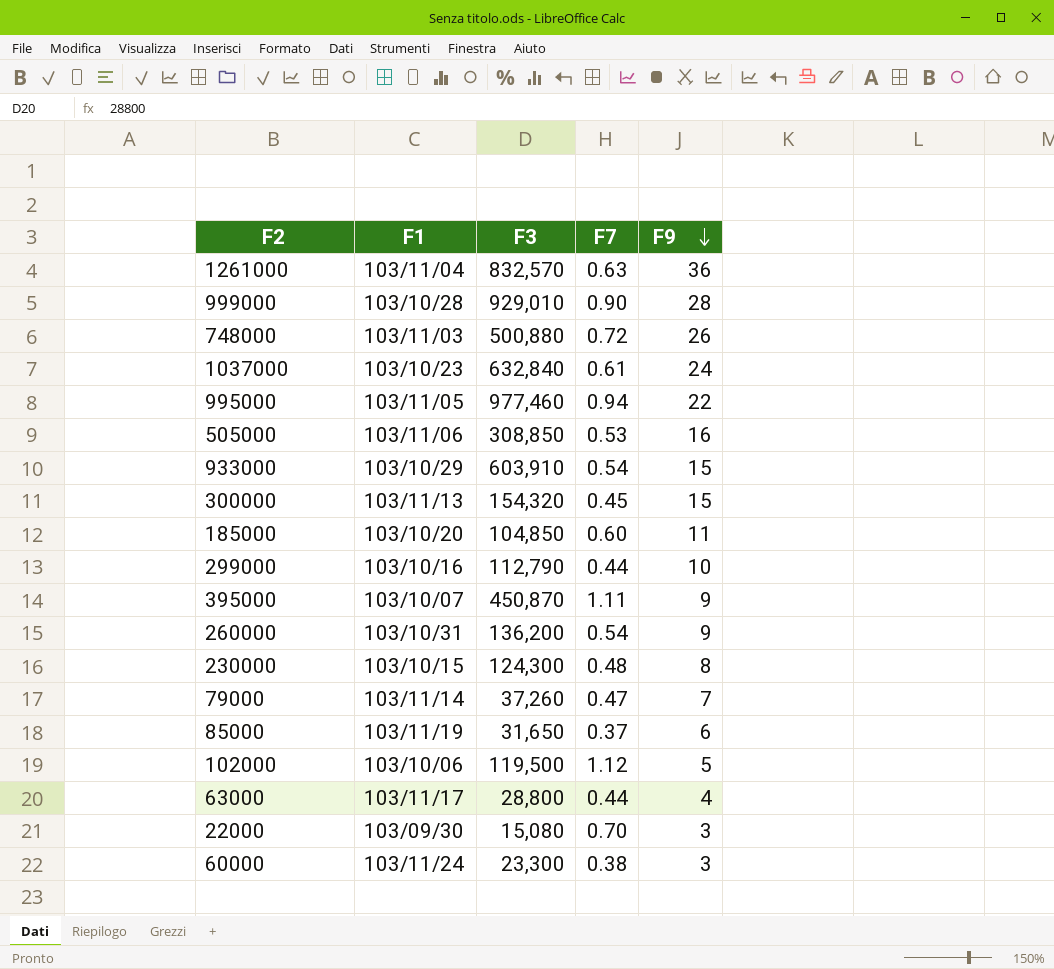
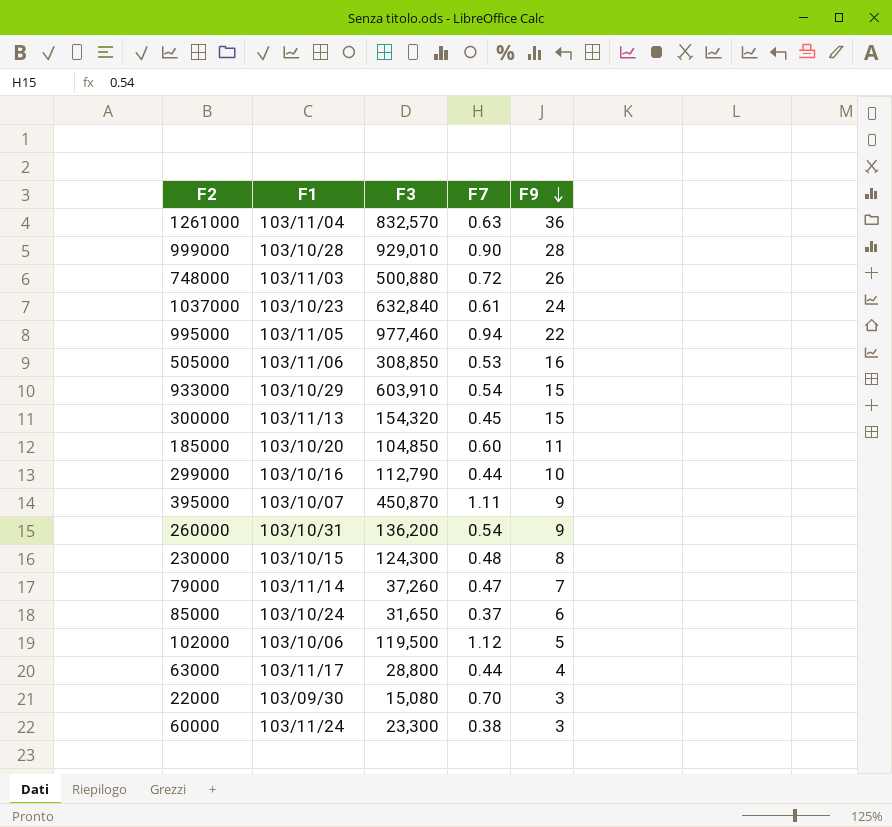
85000 | F1: 103/11/19 -> 103/10/24

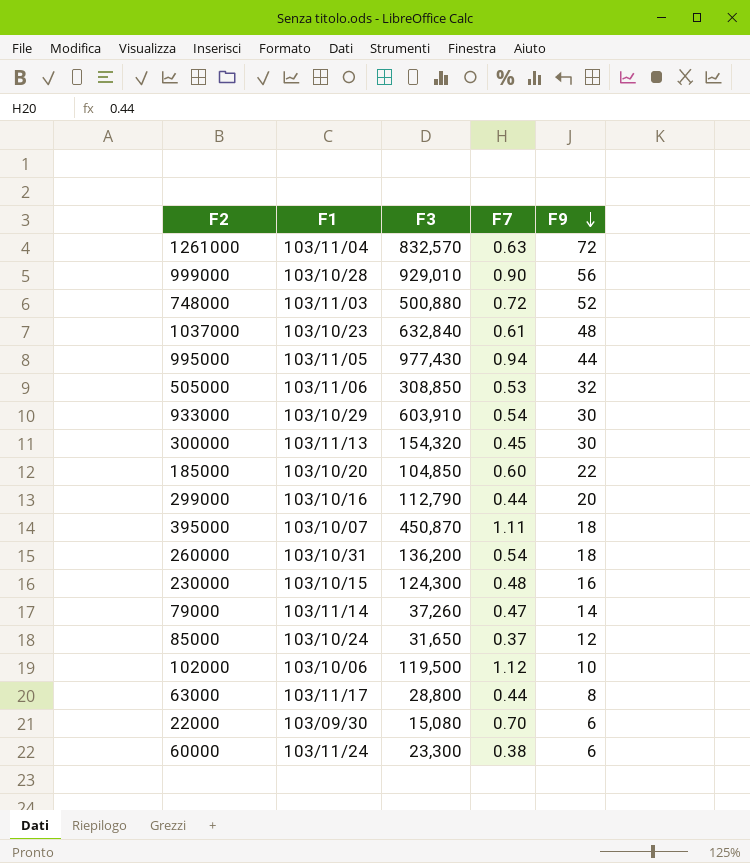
1261000 | F9: 36 -> 72
999000 | F9: 28 -> 56
748000 | F9: 26 -> 52
1037000 | F9: 24 -> 48
995000 | F3: 977,460 -> 977,430
995000 | F9: 22 -> 44
505000 | F9: 16 -> 32
933000 | F9: 15 -> 30
300000 | F9: 15 -> 30
185000 | F9: 11 -> 22
299000 | F9: 10 -> 20
395000 | F9: 9 -> 18
260000 | F9: 9 -> 18
230000 | F9: 8 -> 16
79000 | F9: 7 -> 14
85000 | F9: 6 -> 12
102000 | F9: 5 -> 10
63000 | F9: 4 -> 8
22000 | F9: 3 -> 6
60000 | F9: 3 -> 6

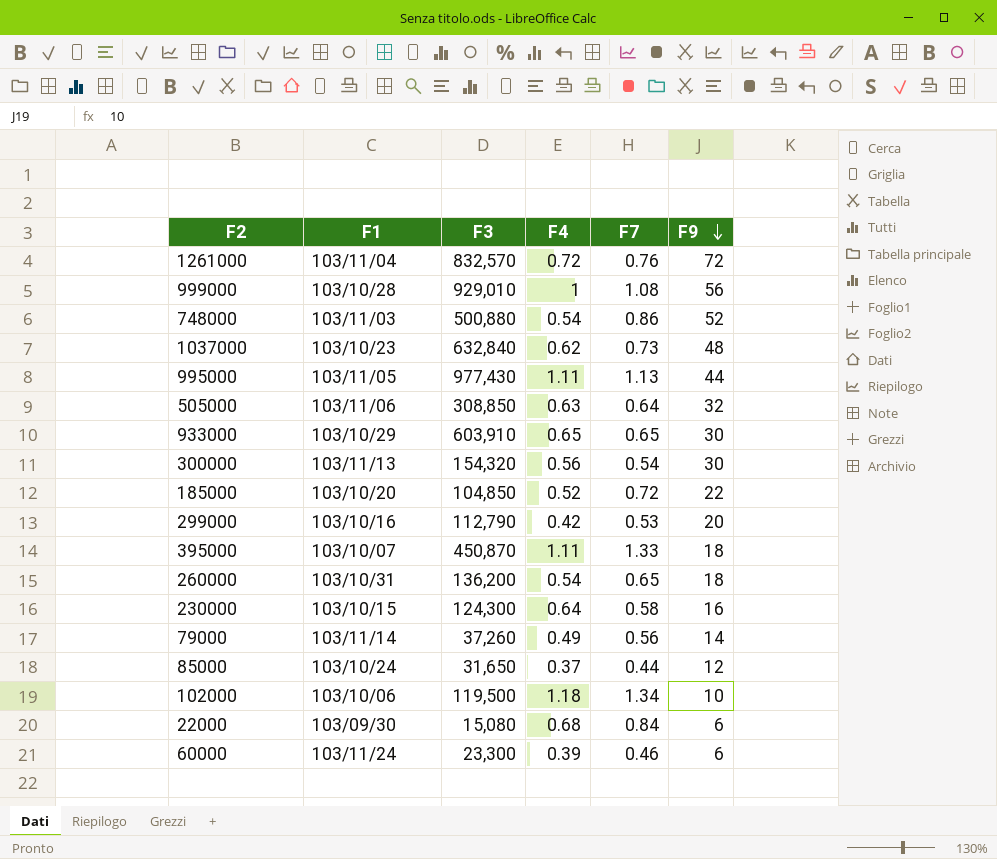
column F4 | position: none -> 4
row 63000: 103/11/17 | 28,800 | 0.44 | 8 -> none
1261000 | F7: 0.63 -> 0.76
999000 | F7: 0.90 -> 1.08
748000 | F7: 0.72 -> 0.86
1037000 | F7: 0.61 -> 0.73
995000 | F7: 0.94 -> 1.13
505000 | F7: 0.53 -> 0.64
933000 | F7: 0.54 -> 0.65
300000 | F7: 0.45 -> 0.54
185000 | F7: 0.60 -> 0.72
299000 | F7: 0.44 -> 0.53
395000 | F7: 1.11 -> 1.33
260000 | F7: 0.54 -> 0.65
230000 | F7: 0.48 -> 0.58
79000 | F7: 0.47 -> 0.56
85000 | F7: 0.37 -> 0.44
102000 | F7: 1.12 -> 1.34
22000 | F7: 0.70 -> 0.84
60000 | F7: 0.38 -> 0.46

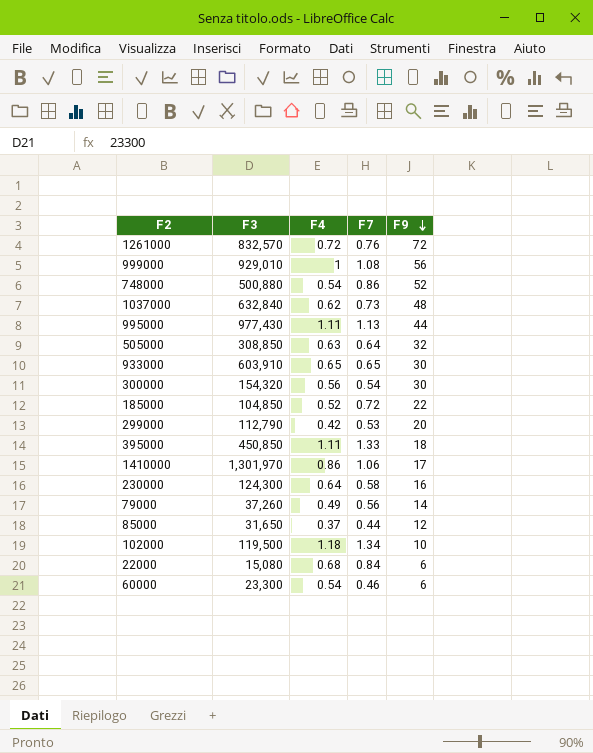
column F1 | position: 2 -> none
row 260000: 103/10/31 | 136,200 | 0.54 | 0.65 | 18 -> none
395000 | F3: 450,870 -> 450,850
row 1410000: none -> 1,301,970 | 0.86 | 1.06 | 17
60000 | F4: 0.39 -> 0.54

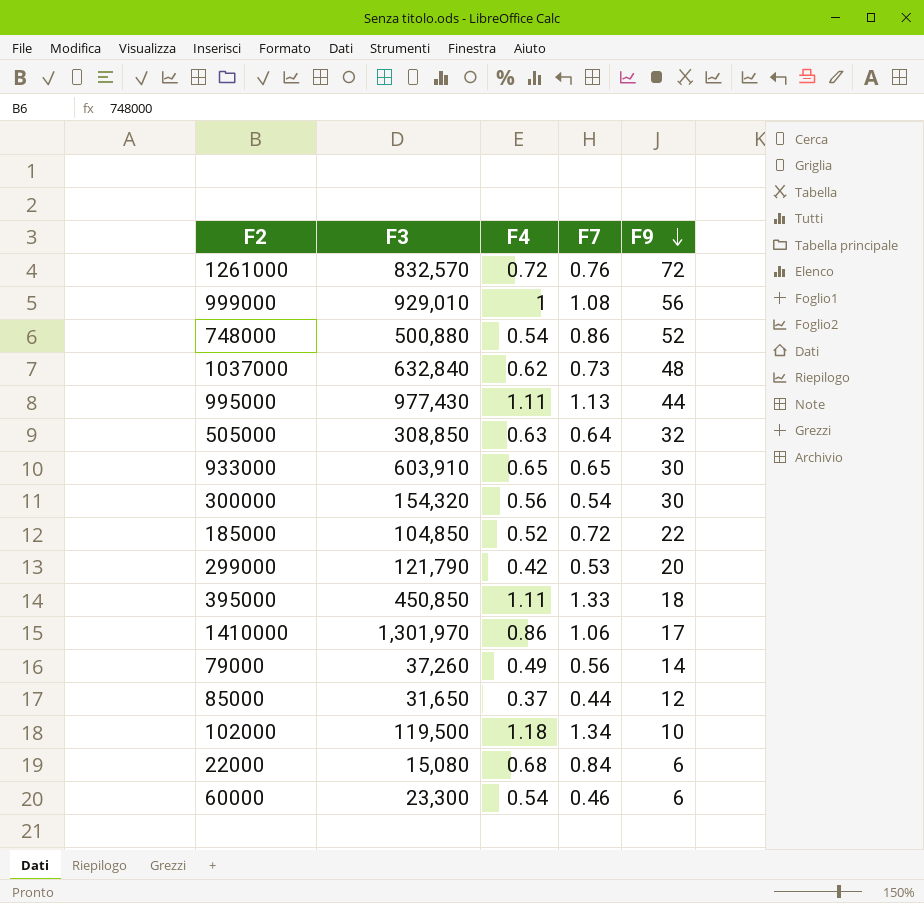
row 230000: 124,300 | 0.64 | 0.58 | 16 -> none
299000 | F3: 112,790 -> 121,790

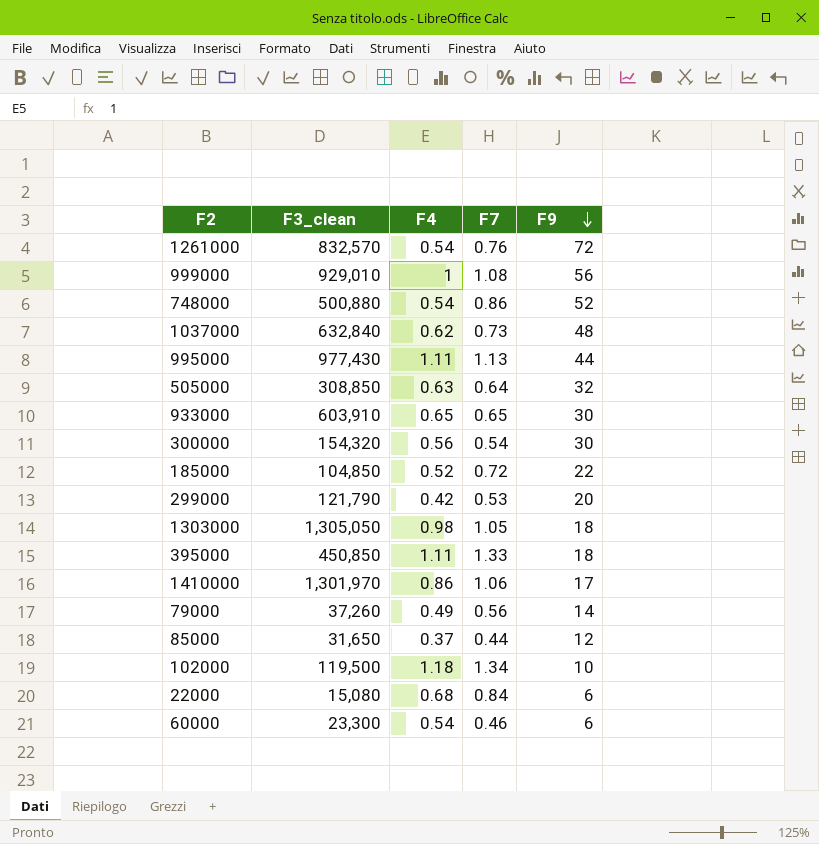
column name: F3 -> F3_clean
1261000 | F4: 0.72 -> 0.54
row 1303000: none -> 1,305,050 | 0.98 | 1.05 | 18

